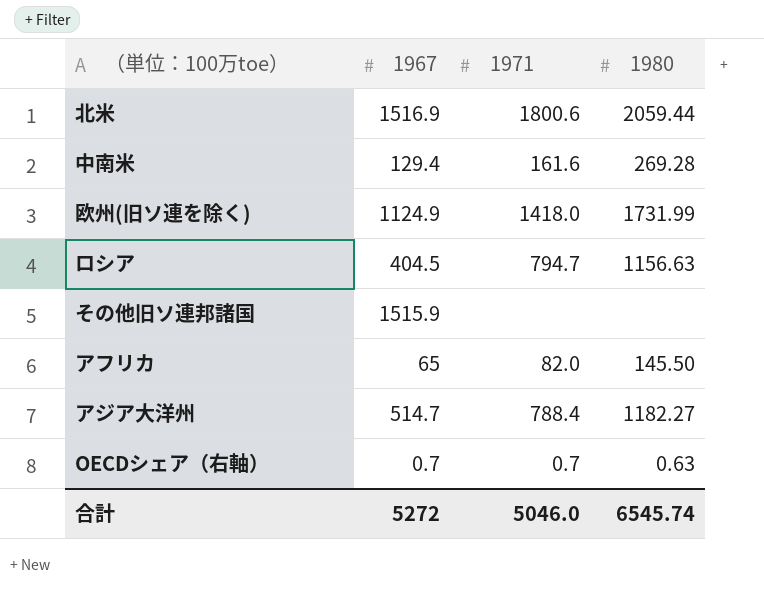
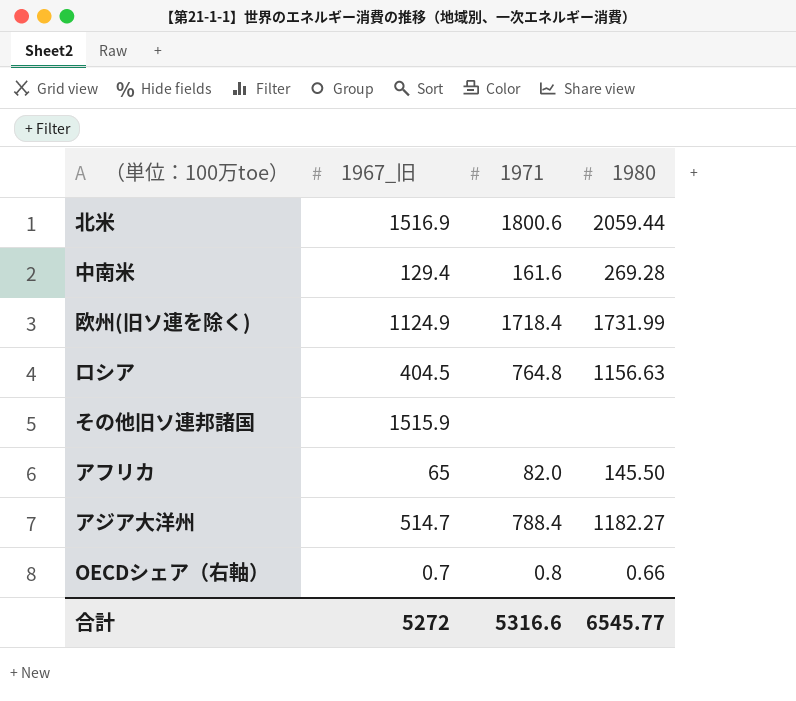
column name: 1967 -> 1967_旧
欧州(旧ソ連を除く) | 1971: 1418.0 -> 1718.4
ロシア | 1971: 794.7 -> 764.8
OECDシェア（右軸） | 1971: 0.7 -> 0.8
OECDシェア（右軸） | 1980: 0.63 -> 0.66
合計 | 1971: 5046.0 -> 5316.6
合計 | 1980: 6545.74 -> 6545.77

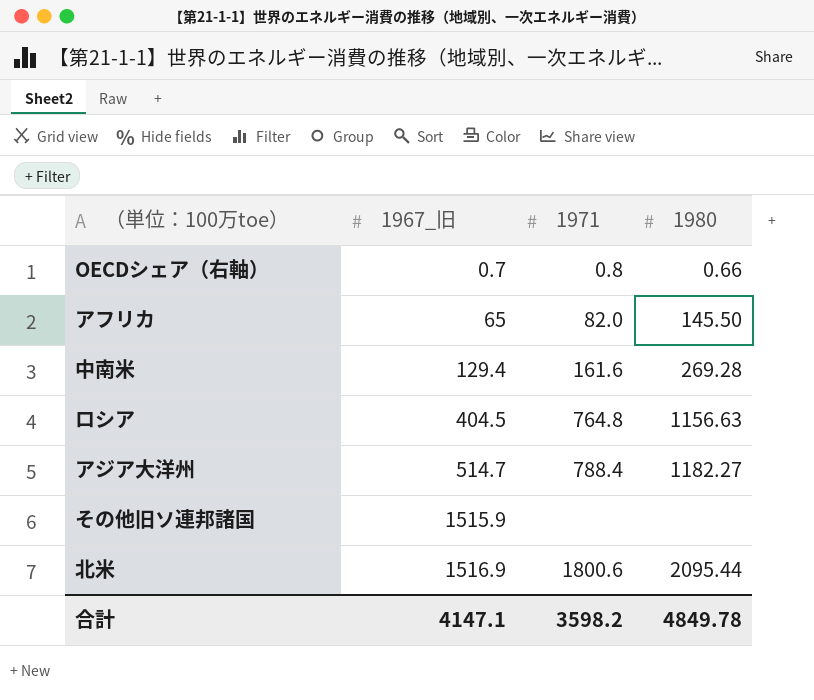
row order: none -> 1967_旧 ascending
row 欧州(旧ソ連を除く): 1124.9 | 1718.4 | 1731.99 -> none
北米 | 1980: 2059.44 -> 2095.44
合計 | 1967_旧: 5272 -> 4147.1
合計 | 1971: 5316.6 -> 3598.2
合計 | 1980: 6545.77 -> 4849.78

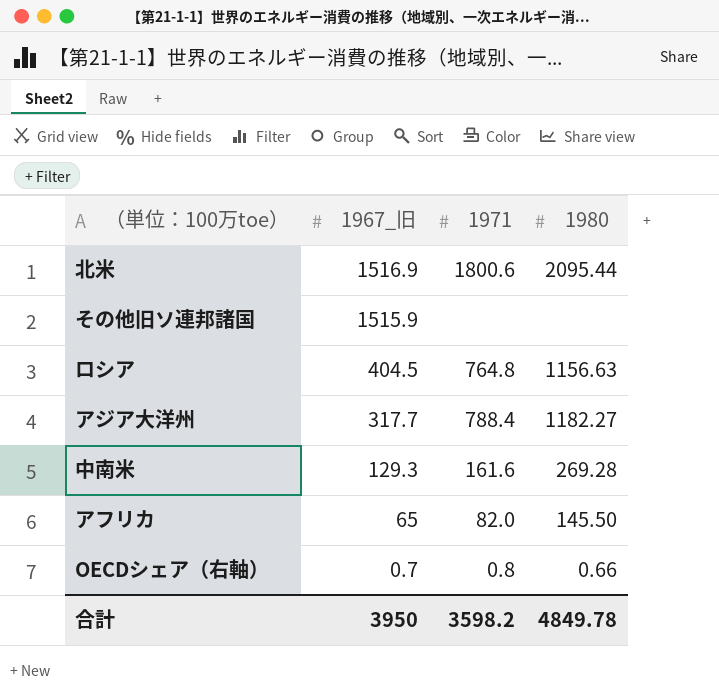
row order: 1967_旧 ascending -> 1967_旧 descending
アジア大洋州 | 1967_旧: 514.7 -> 317.7
中南米 | 1967_旧: 129.4 -> 129.3
合計 | 1967_旧: 4147.1 -> 3950

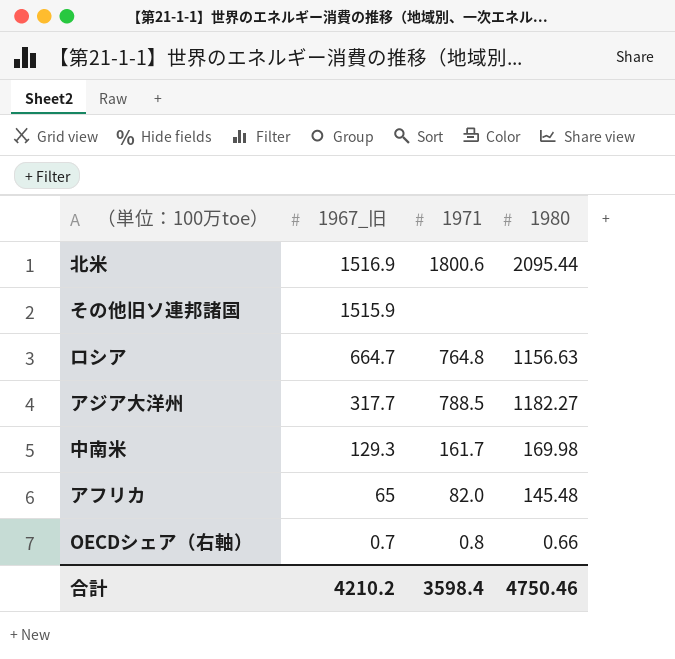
ロシア | 1967_旧: 404.5 -> 664.7
アジア大洋州 | 1971: 788.4 -> 788.5
中南米 | 1971: 161.6 -> 161.7
中南米 | 1980: 269.28 -> 169.98
アフリカ | 1980: 145.50 -> 145.48
合計 | 1967_旧: 3950 -> 4210.2
合計 | 1971: 3598.2 -> 3598.4
合計 | 1980: 4849.78 -> 4750.46

